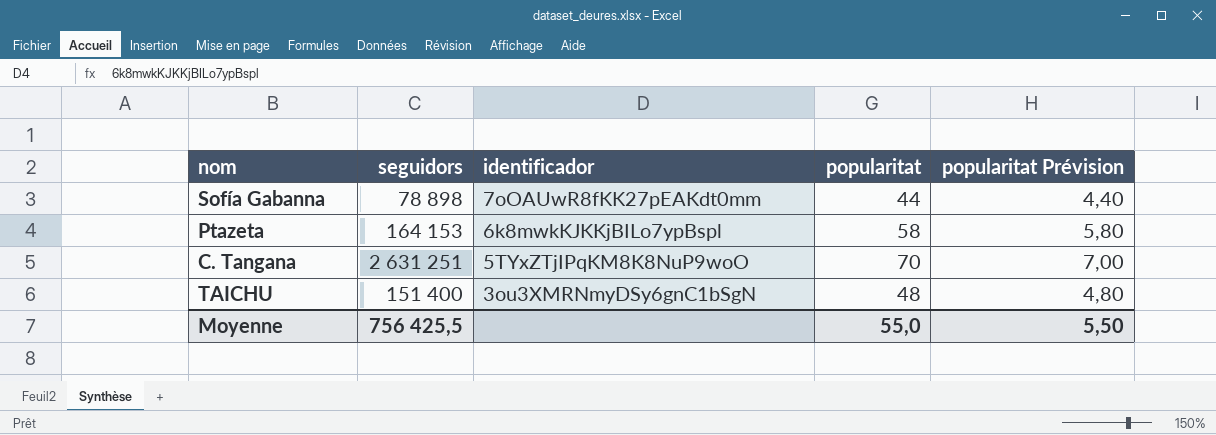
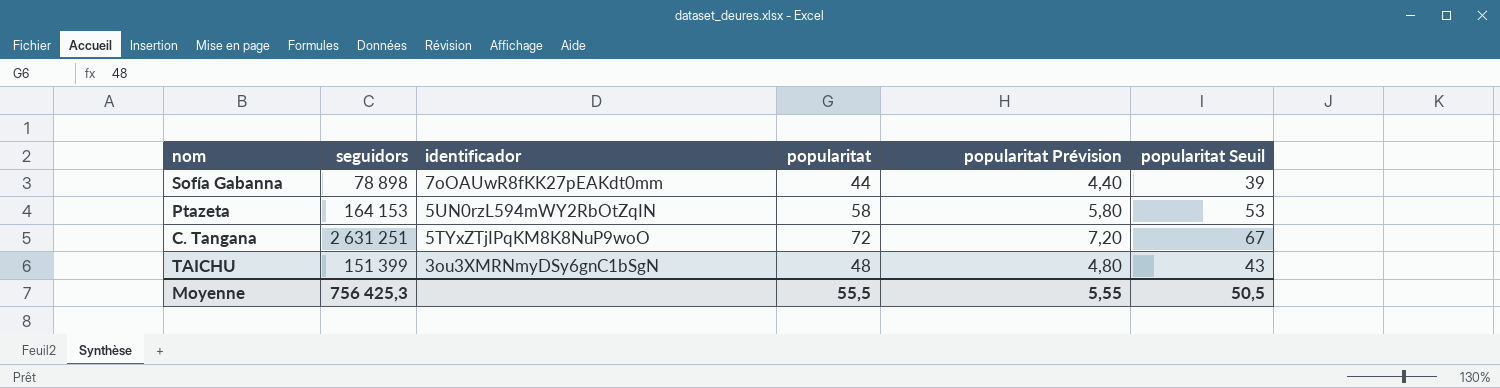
column popularitat Seuil | formula: none -> [popularitat] - 5
Ptazeta | identificador: 6k8mwkKJKKjBILo7ypBspl -> 5UN0rzL594mWY2RbOtZqIN
C. Tangana | popularitat: 70 -> 72
C. Tangana | popularitat Prévision: 7,00 -> 7,20
TAICHU | seguidors: 151 400 -> 151 399
Moyenne | seguidors: 756 425,5 -> 756 425,3
Moyenne | popularitat: 55,0 -> 55,5
Moyenne | popularitat Prévision: 5,50 -> 5,55

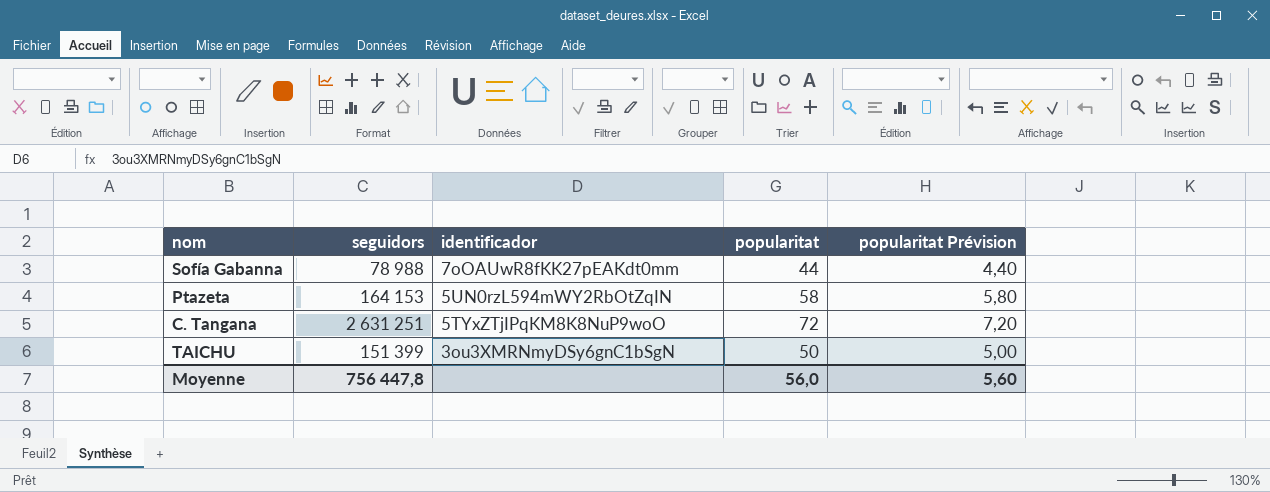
column popularitat Seuil | formula: [popularitat] - 5 -> none
Sofía Gabanna | seguidors: 78 898 -> 78 988
TAICHU | popularitat: 48 -> 50
TAICHU | popularitat Prévision: 4,80 -> 5,00
Moyenne | seguidors: 756 425,3 -> 756 447,8
Moyenne | popularitat: 55,5 -> 56,0
Moyenne | popularitat Prévision: 5,55 -> 5,60

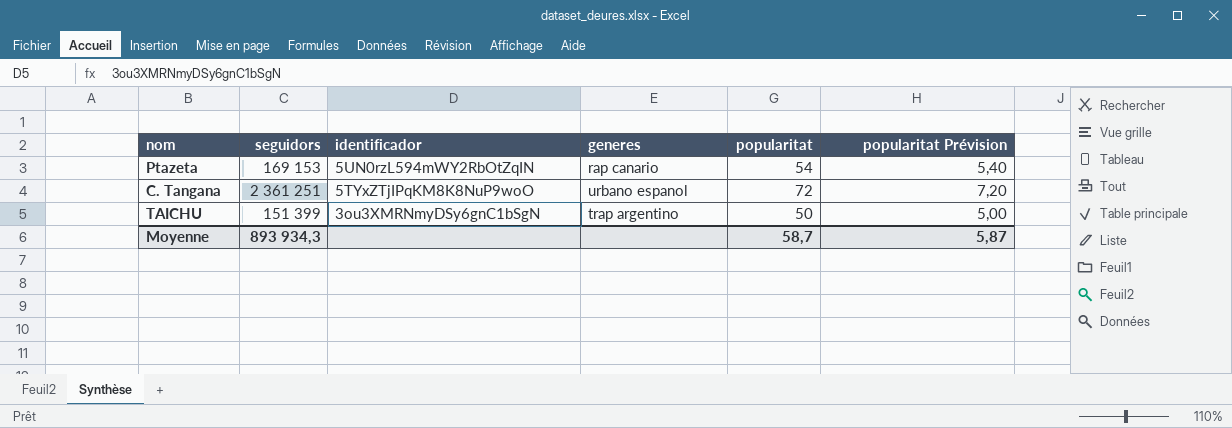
column generes | position: none -> 4
row Sofía Gabanna: 78 988 | 7oOAUwR8fKK27pEAKdt0mm | 44 | 4,40 -> none
Ptazeta | seguidors: 164 153 -> 169 153
Ptazeta | popularitat: 58 -> 54
Ptazeta | popularitat Prévision: 5,80 -> 5,40
C. Tangana | seguidors: 2 631 251 -> 2 361 251
Moyenne | seguidors: 756 447,8 -> 893 934,3
Moyenne | popularitat: 56,0 -> 58,7
Moyenne | popularitat Prévision: 5,60 -> 5,87

